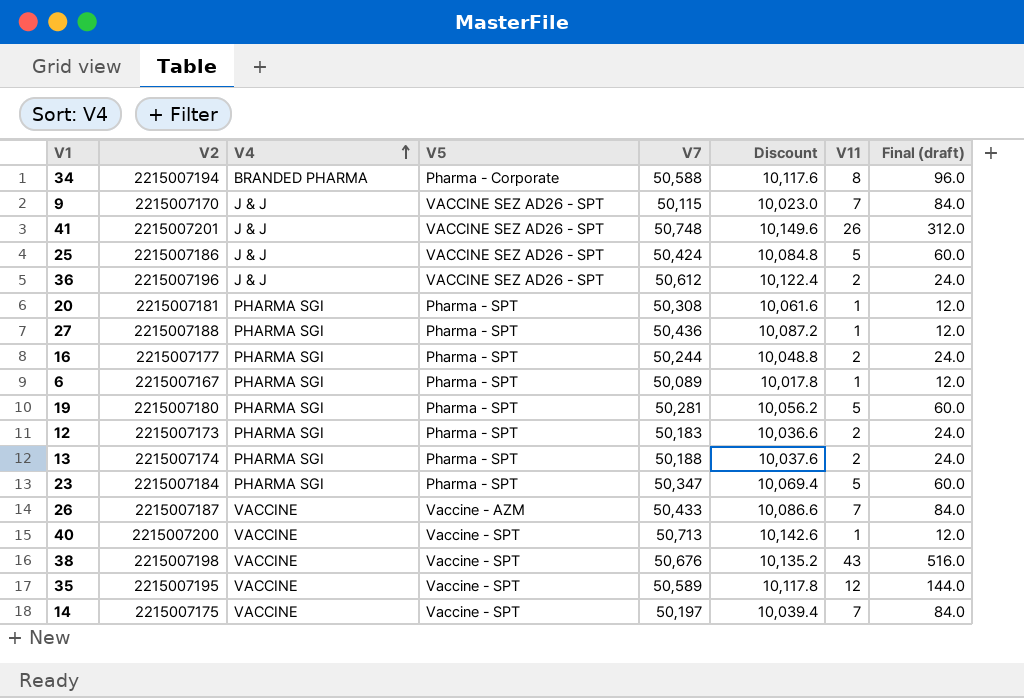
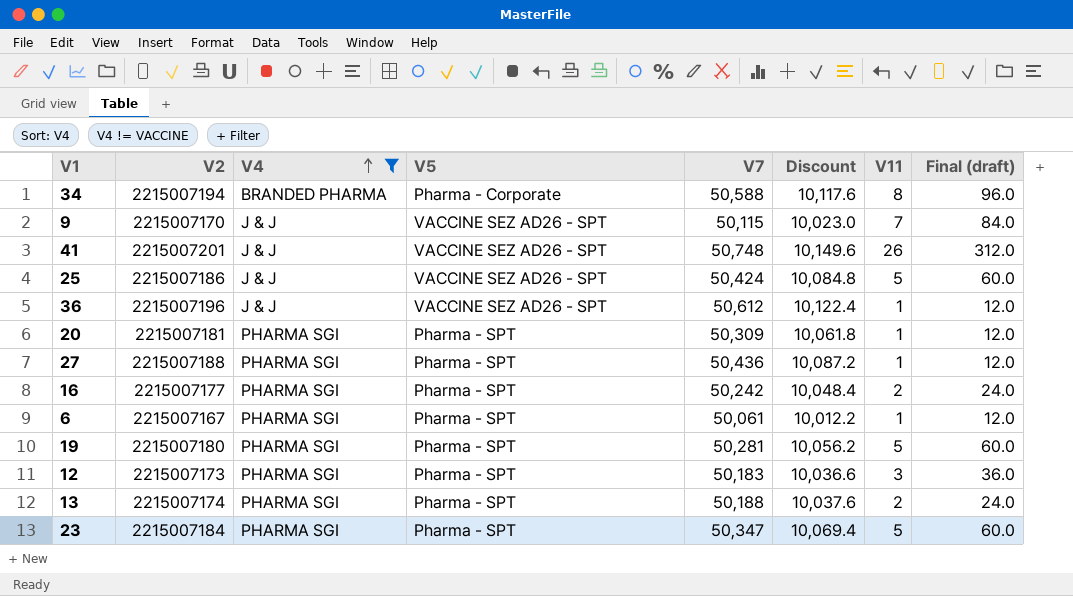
filter: none -> V4 != VACCINE
36 | V11: 2 -> 1
36 | Final (draft): 24.0 -> 12.0
20 | V7: 50,308 -> 50,309
20 | Discount: 10,061.6 -> 10,061.8
16 | V7: 50,244 -> 50,242
16 | Discount: 10,048.8 -> 10,048.4
6 | V7: 50,089 -> 50,061
6 | Discount: 10,017.8 -> 10,012.2
12 | V11: 2 -> 3
12 | Final (draft): 24.0 -> 36.0

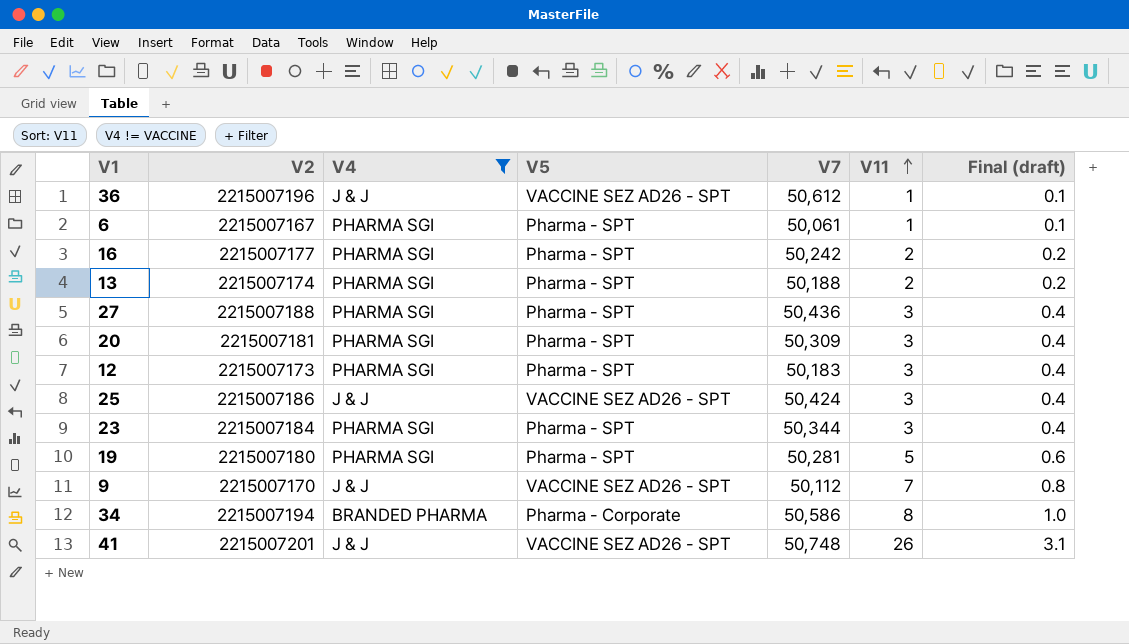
row order: V4 ascending -> V11 ascending
column Discount | formula: [V7] * 0.2 -> none
column Final (draft) | formula: [V11] * 12 -> [V11] * 0.12
27 | V11: 1 -> 3
20 | V11: 1 -> 3
25 | V11: 5 -> 3
23 | V7: 50,347 -> 50,344
23 | V11: 5 -> 3
9 | V7: 50,115 -> 50,112
34 | V7: 50,588 -> 50,586

